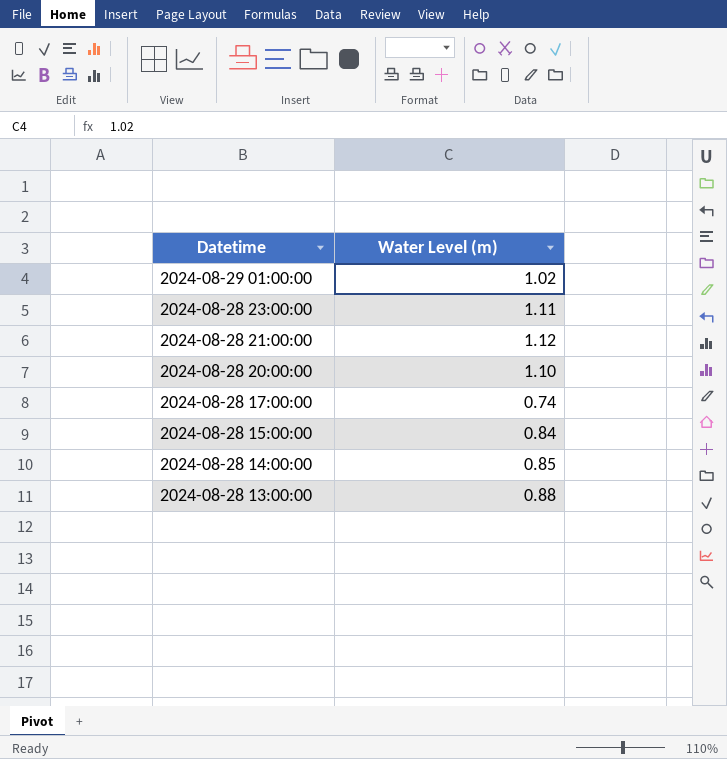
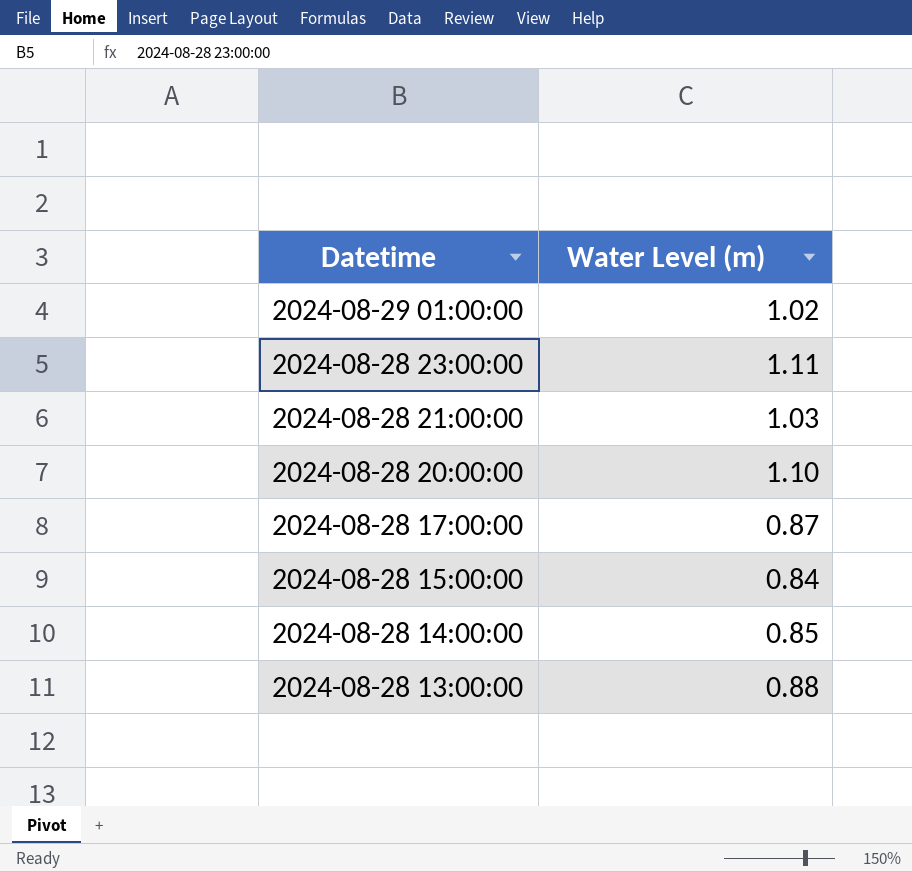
2024-08-28 21:00:00 | Water Level (m): 1.12 -> 1.03
2024-08-28 17:00:00 | Water Level (m): 0.74 -> 0.87

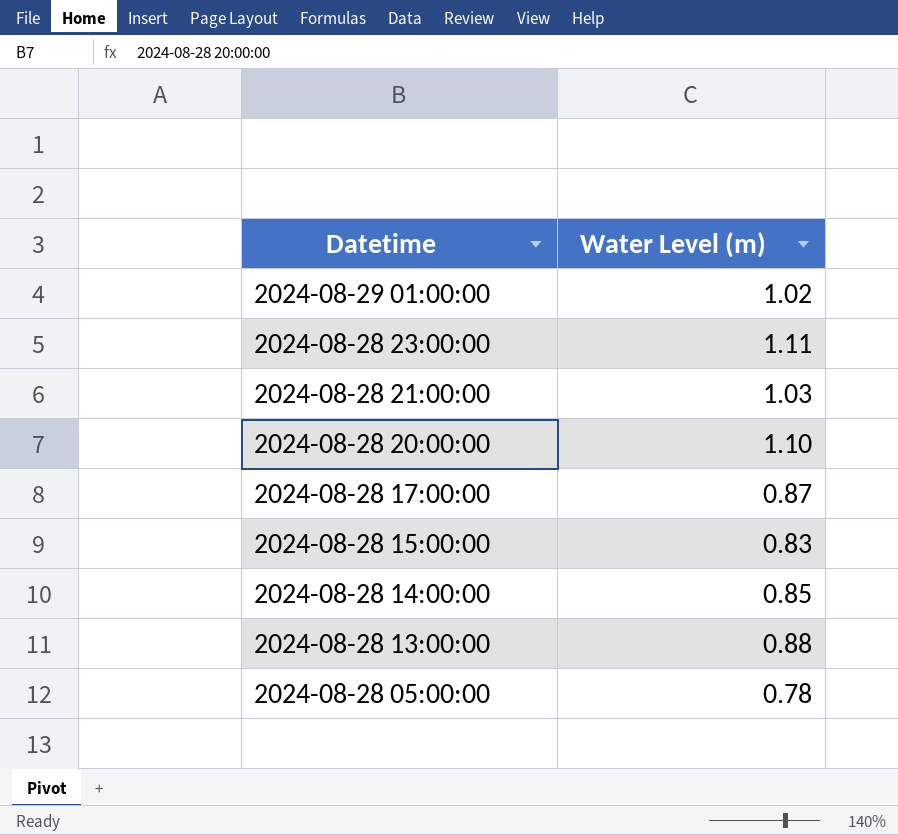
2024-08-28 15:00:00 | Water Level (m): 0.84 -> 0.83
row 2024-08-28 05:00:00: none -> 0.78

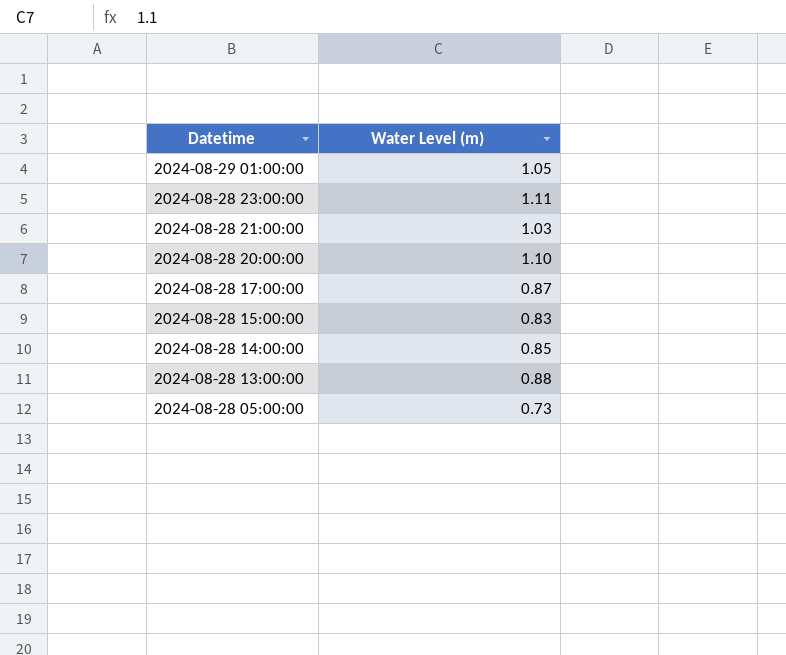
2024-08-29 01:00:00 | Water Level (m): 1.02 -> 1.05
2024-08-28 05:00:00 | Water Level (m): 0.78 -> 0.73

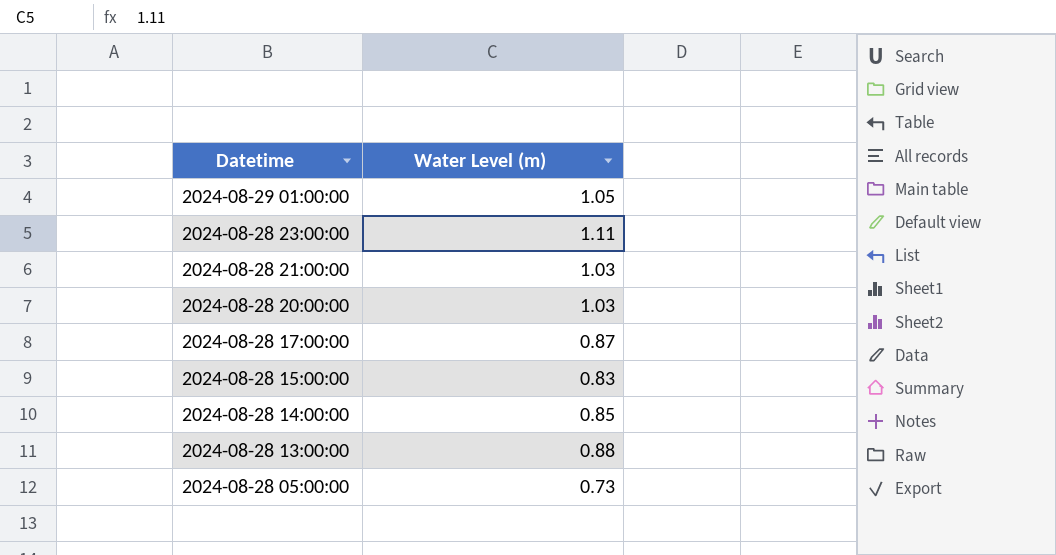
2024-08-28 20:00:00 | Water Level (m): 1.10 -> 1.03

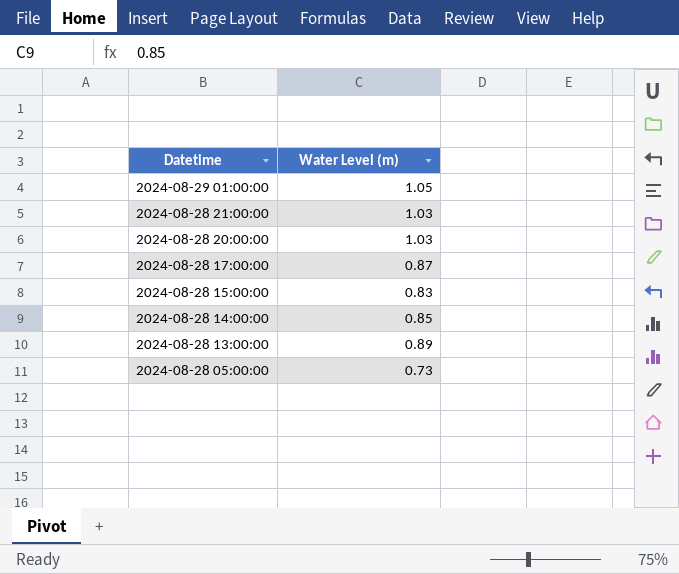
row 2024-08-28 23:00:00: 1.11 -> none
2024-08-28 13:00:00 | Water Level (m): 0.88 -> 0.89

